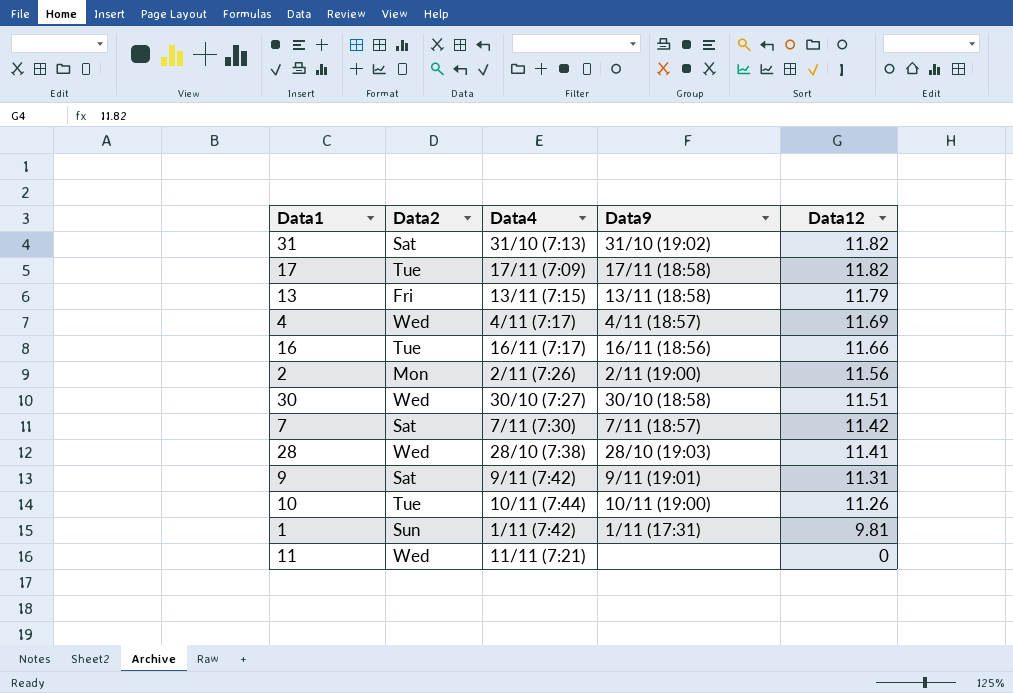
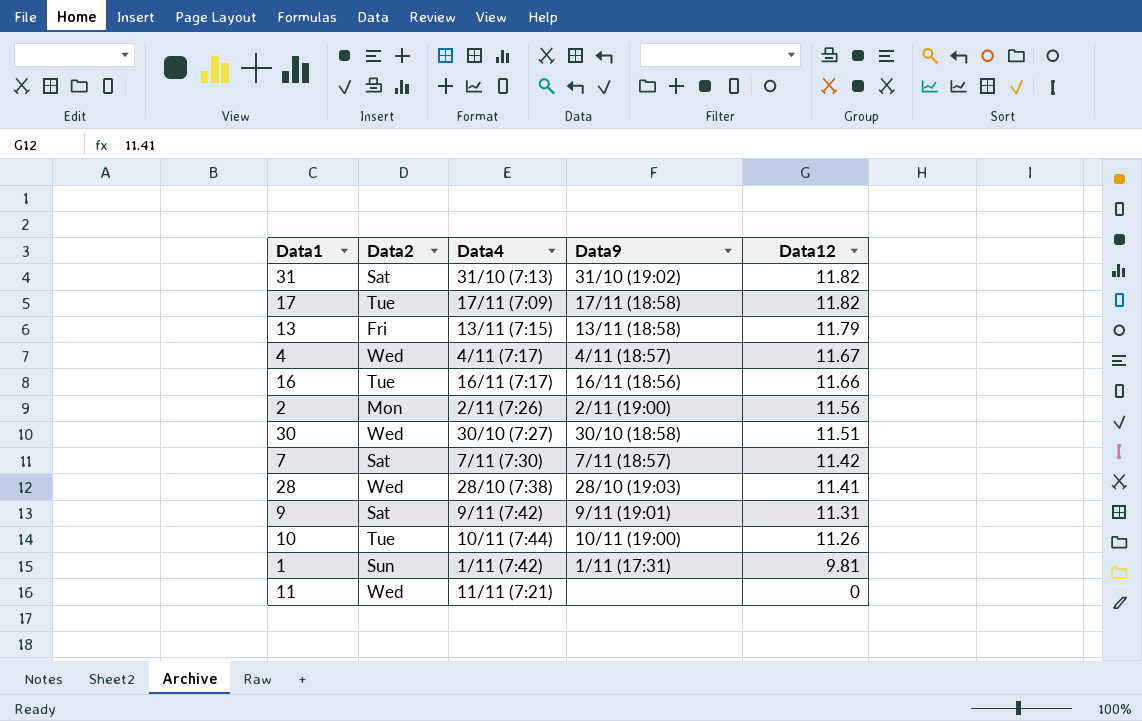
4 | Data12: 11.69 -> 11.67

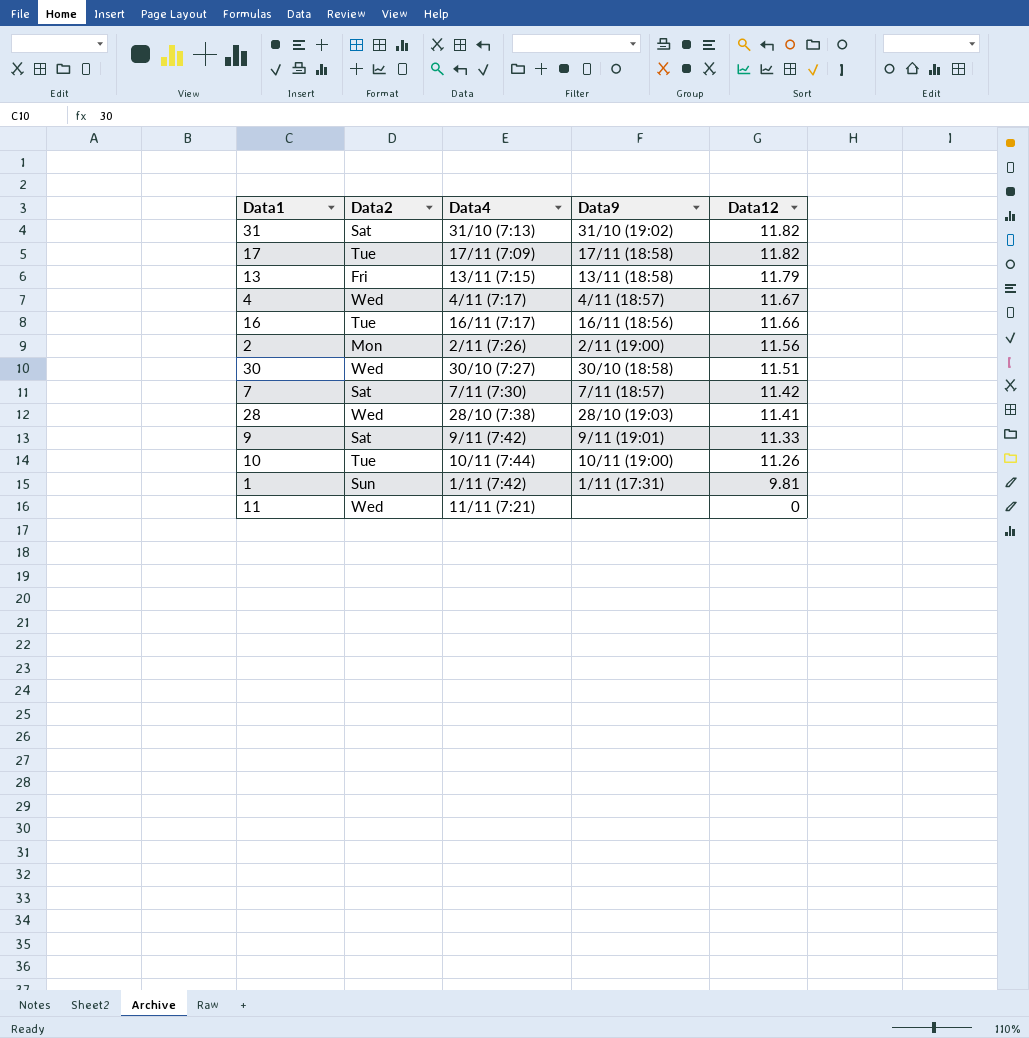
9 | Data12: 11.31 -> 11.33

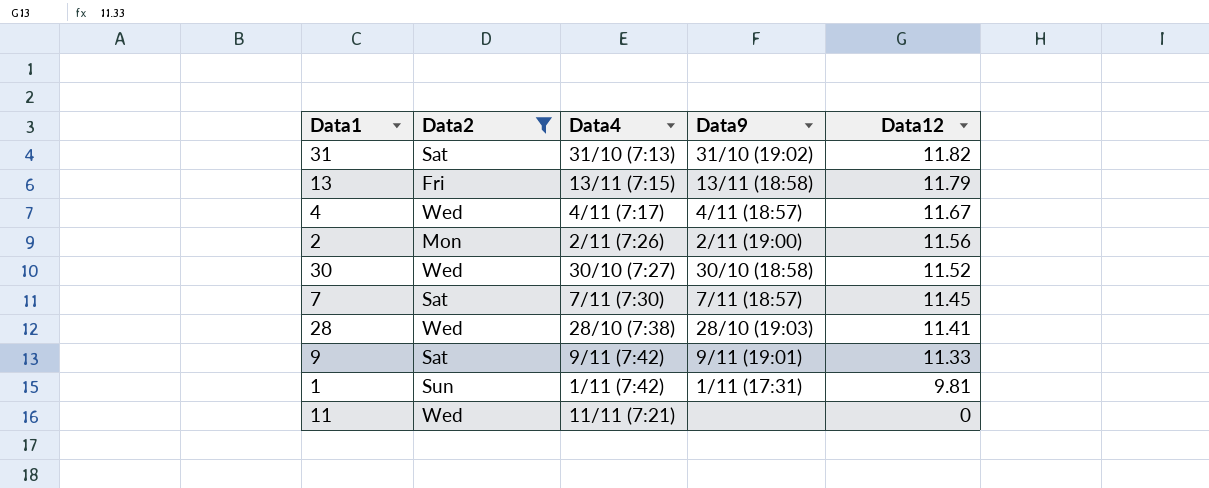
filter: none -> Data2 != Tue
30 | Data12: 11.51 -> 11.52
7 | Data12: 11.42 -> 11.45

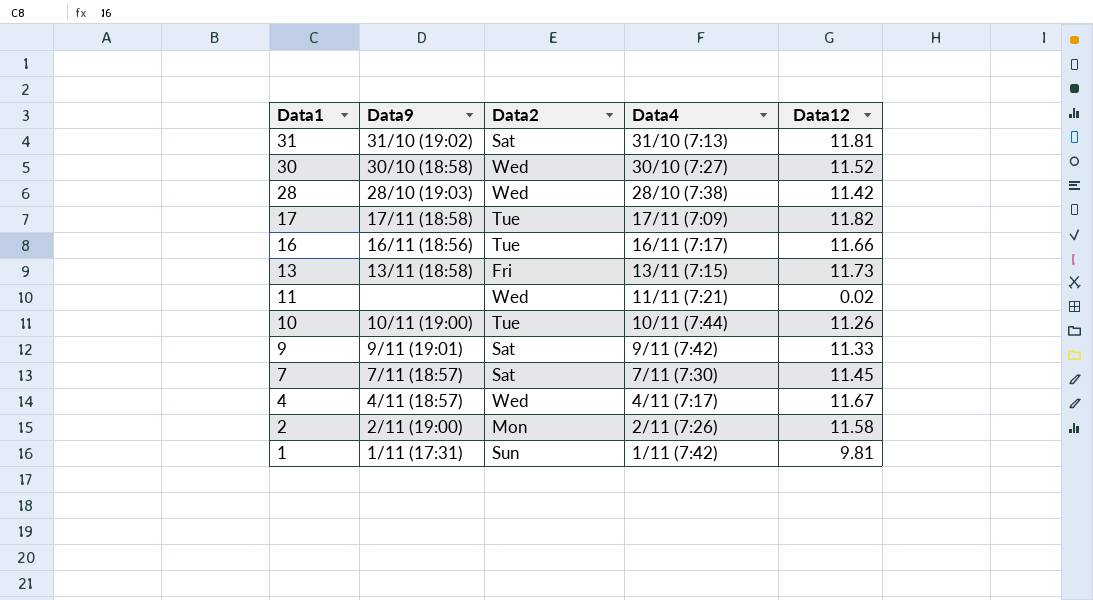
filter: Data2 != Tue -> none
row order: Data12 descending -> Data1 descending
column Data9 | position: 4 -> 2
31 | Data12: 11.82 -> 11.81
28 | Data12: 11.41 -> 11.42
13 | Data12: 11.79 -> 11.73
11 | Data12: 0 -> 0.02
2 | Data12: 11.56 -> 11.58

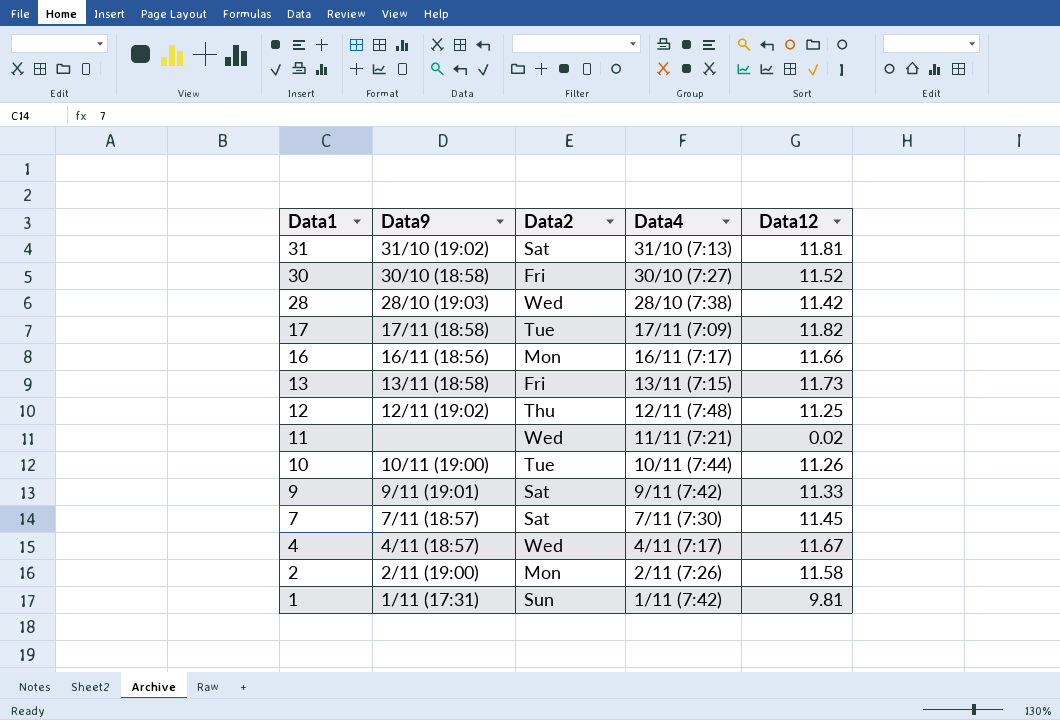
30 | Data2: Wed -> Fri
16 | Data2: Tue -> Mon
row 12: none -> 12/11 (19:02) | Thu | 12/11 (7:48) | 11.25

